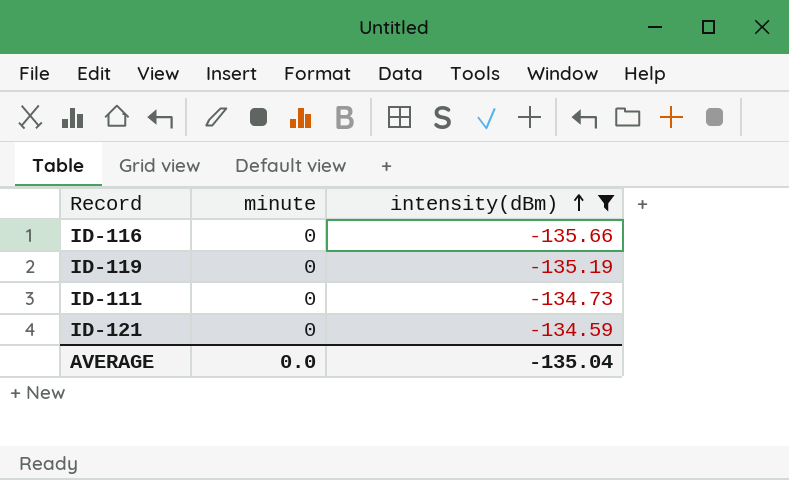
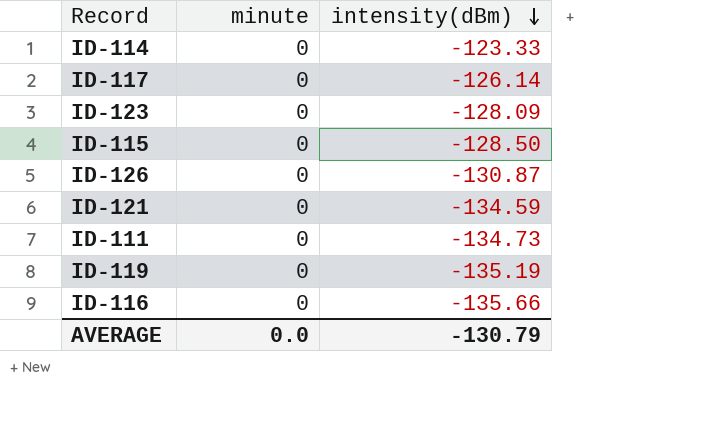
filter: intensity(dBm) <= -134.59 -> none
row order: intensity(dBm) ascending -> intensity(dBm) descending
AVERAGE | intensity(dBm): -135.04 -> -130.79

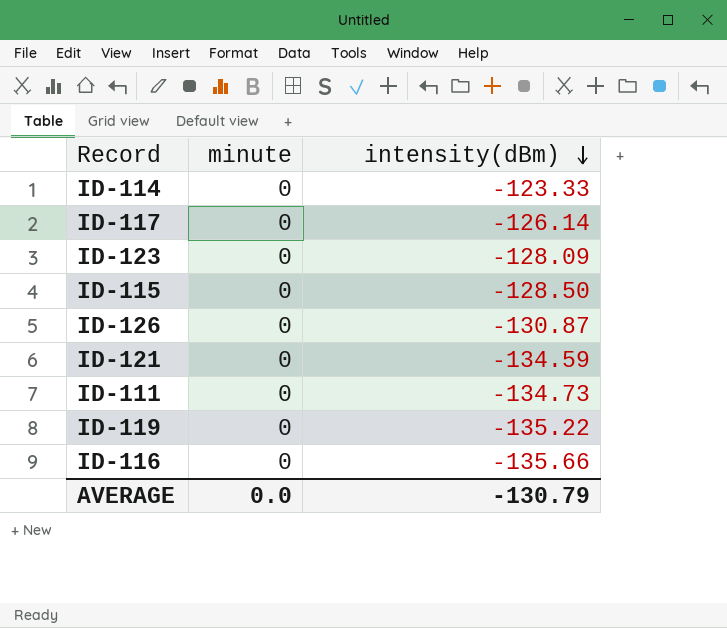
ID-119 | intensity(dBm): -135.19 -> -135.22

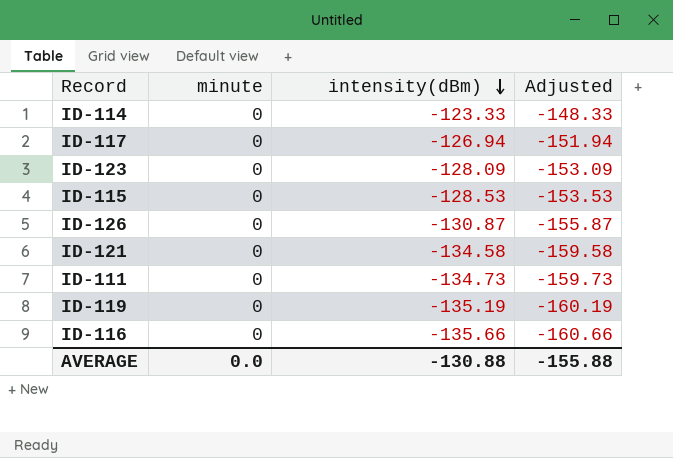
column Adjusted | formula: none -> [intensity(dBm)] - 25
ID-117 | intensity(dBm): -126.14 -> -126.94
ID-115 | intensity(dBm): -128.50 -> -128.53
ID-121 | intensity(dBm): -134.59 -> -134.58
ID-119 | intensity(dBm): -135.22 -> -135.19
AVERAGE | intensity(dBm): -130.79 -> -130.88

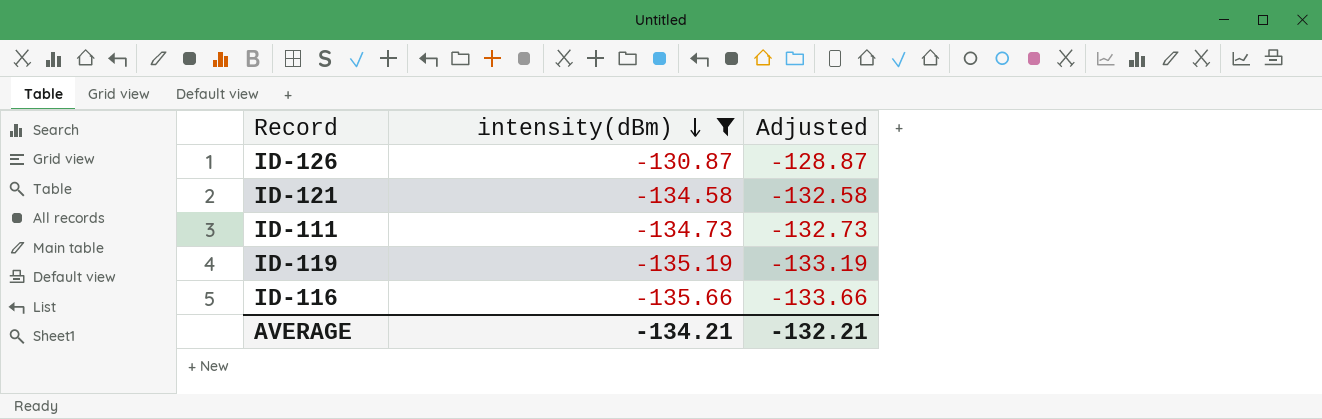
filter: none -> intensity(dBm) <= -130.87
column minute | position: 2 -> none
column Adjusted | formula: [intensity(dBm)] - 25 -> [intensity(dBm)] + 2
AVERAGE | intensity(dBm): -130.88 -> -134.21
AVERAGE | Adjusted: -155.88 -> -132.21

